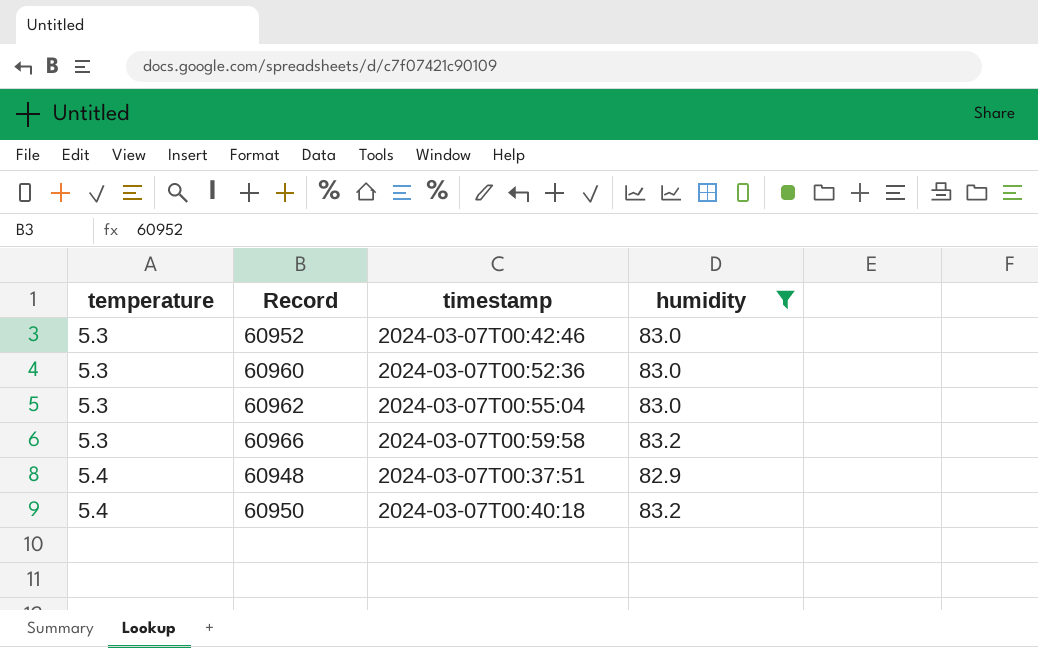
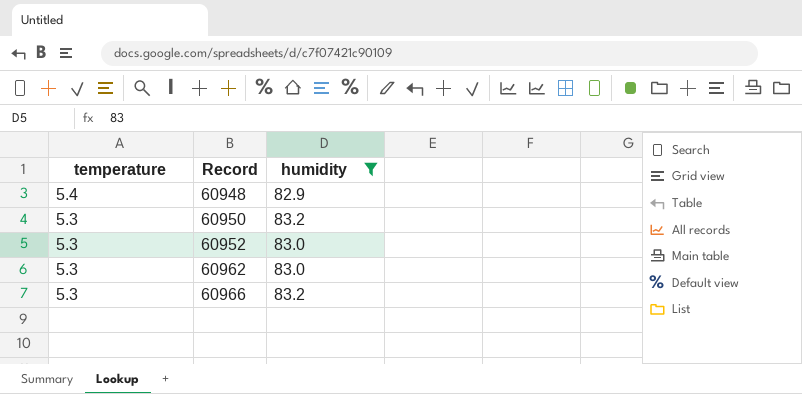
row order: temperature ascending -> temperature descending
column timestamp | position: 3 -> none
row 60960: 5.3 | 2024-03-07T00:52:36 | 83.0 -> none
60950 | temperature: 5.4 -> 5.3

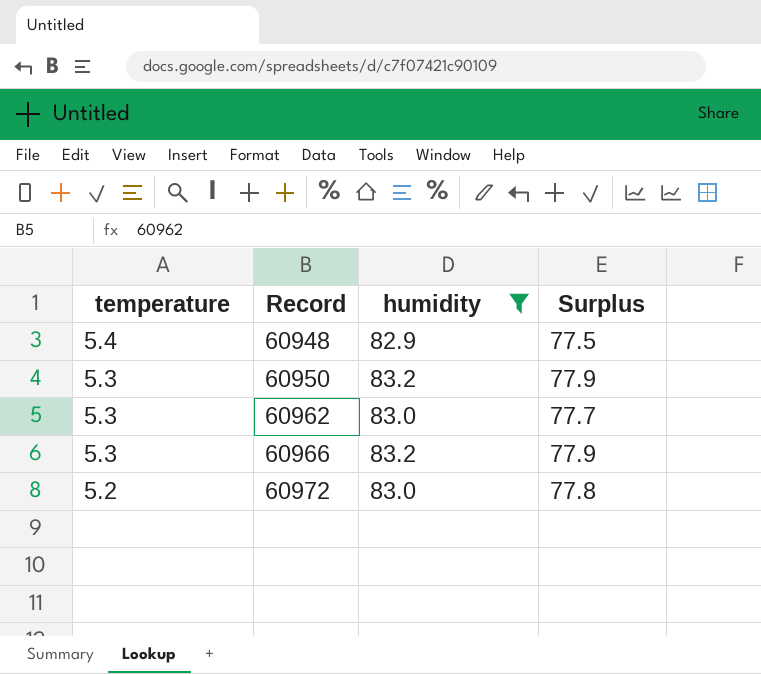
column Surplus | formula: none -> [humidity] - [temperature]
row 60952: 5.3 | 83.0 -> none
row 60972: none -> 5.2 | 83.0 | 77.8

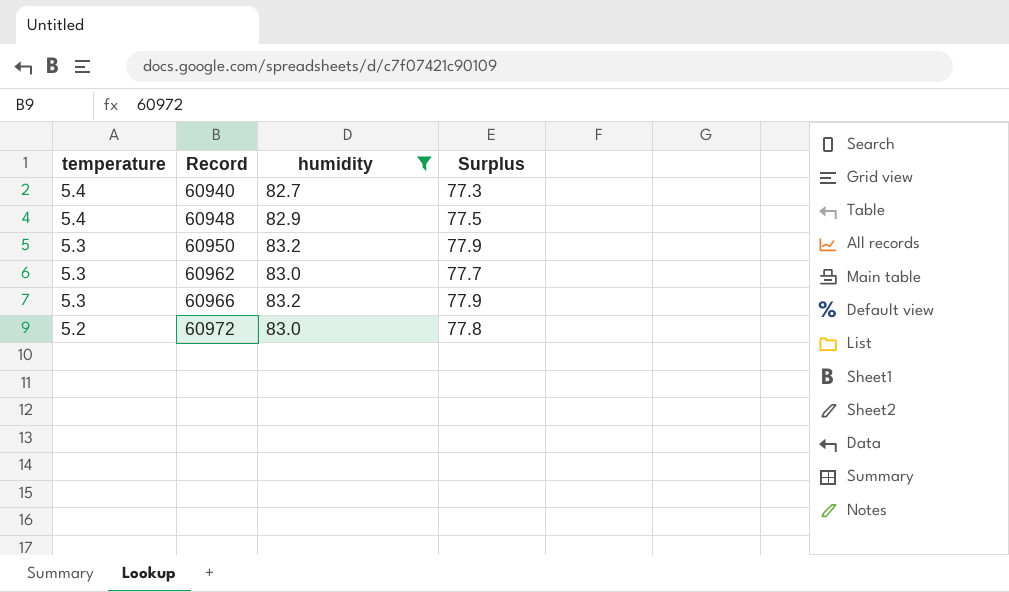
row 60940: none -> 5.4 | 82.7 | 77.3

